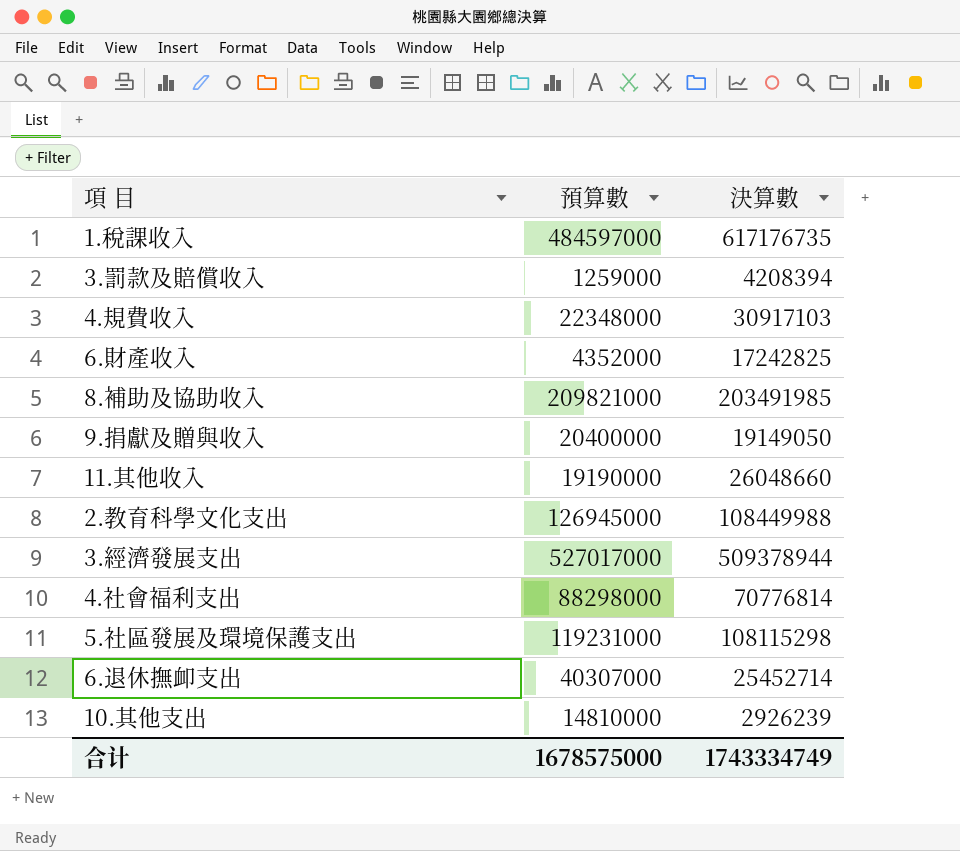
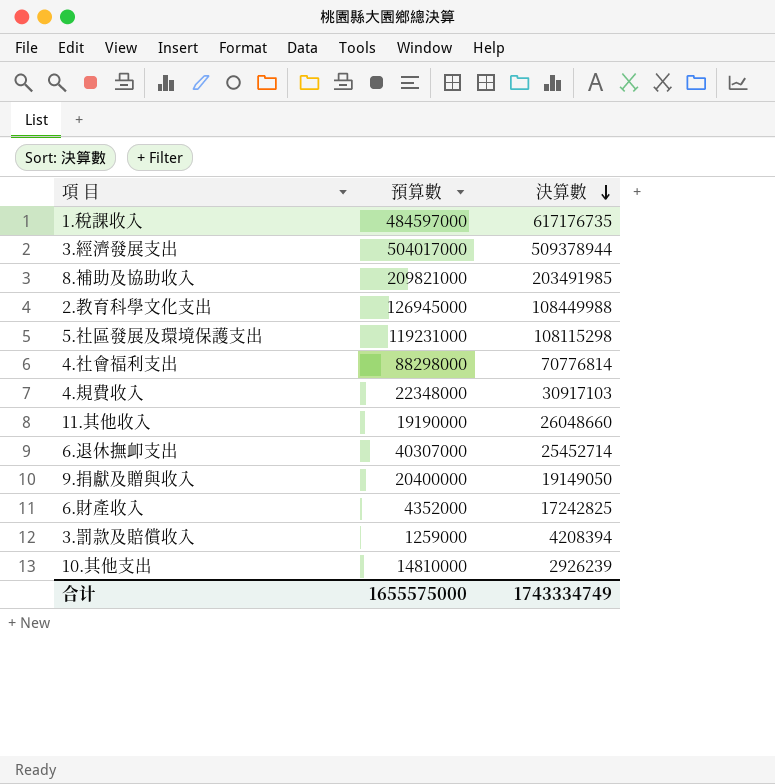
row order: none -> 決算數 descending
3.經濟發展支出 | 預算數: 527017000 -> 504017000
合计 | 預算數: 1678575000 -> 1655575000

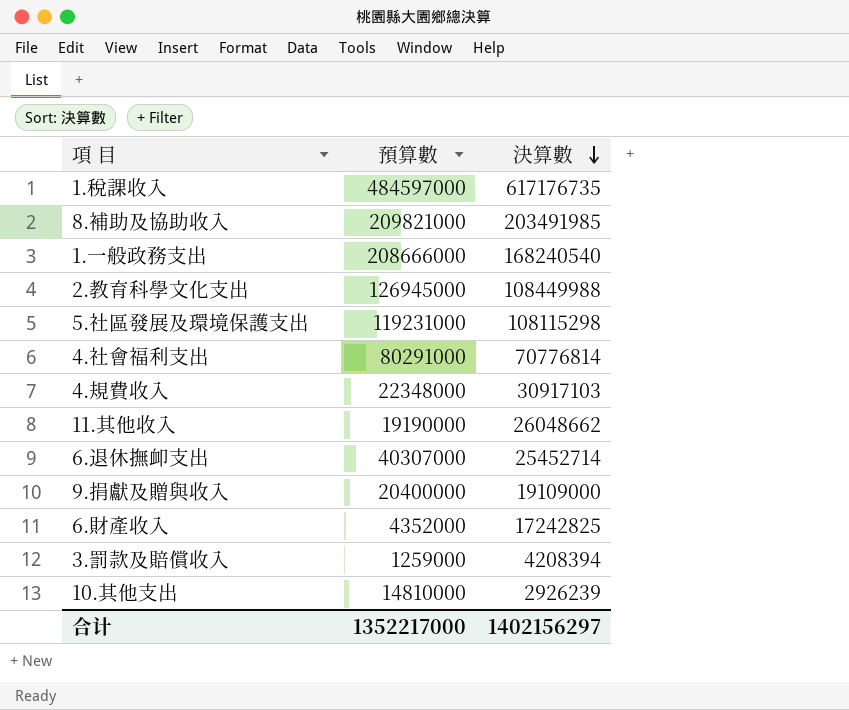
row 3.經濟發展支出: 504017000 | 509378944 -> none
row 1.一般政務支出: none -> 208666000 | 168240540
4.社會福利支出 | 預算數: 88298000 -> 80291000
11.其他收入 | 決算數: 26048660 -> 26048662
9.捐獻及贈與收入 | 決算數: 19149050 -> 19109000
合计 | 預算數: 1655575000 -> 1352217000
合计 | 決算數: 1743334749 -> 1402156297

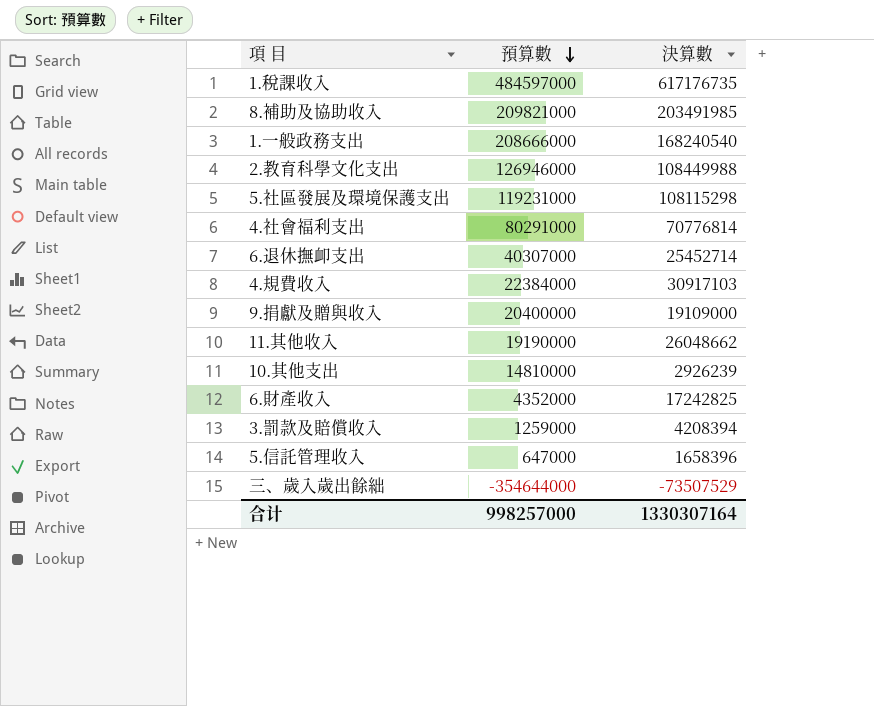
row order: 決算數 descending -> 預算數 descending
2.教育科學文化支出 | 預算數: 126945000 -> 126946000
4.規費收入 | 預算數: 22348000 -> 22384000
row 5.信託管理收入: none -> 647000 | 1658396
row 三、歲入歲出餘絀: none -> -354644000 | -73507529
合计 | 預算數: 1352217000 -> 998257000
合计 | 決算數: 1402156297 -> 1330307164

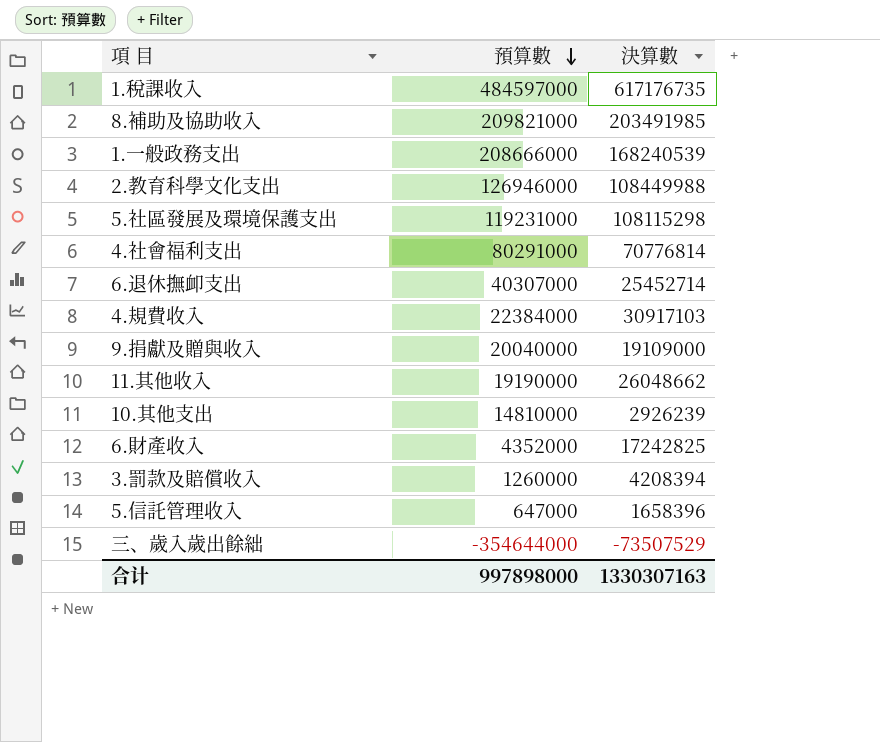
1.一般政務支出 | 決算數: 168240540 -> 168240539
9.捐獻及贈與收入 | 預算數: 20400000 -> 20040000
3.罰款及賠償收入 | 預算數: 1259000 -> 1260000
合计 | 預算數: 998257000 -> 997898000
合计 | 決算數: 1330307164 -> 1330307163

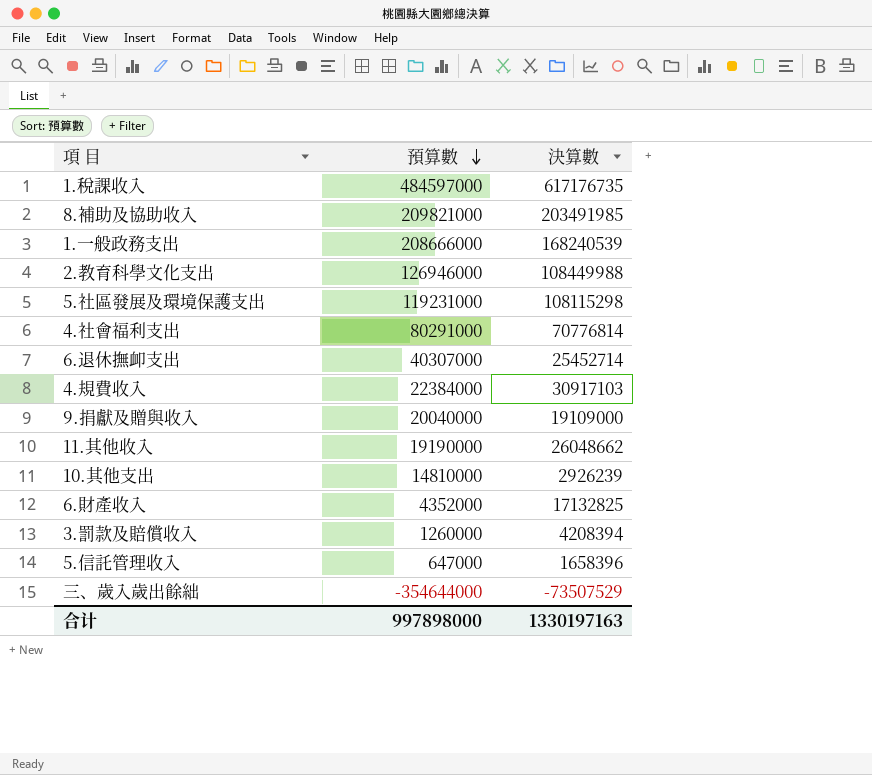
6.財產收入 | 決算數: 17242825 -> 17132825
合计 | 決算數: 1330307163 -> 1330197163

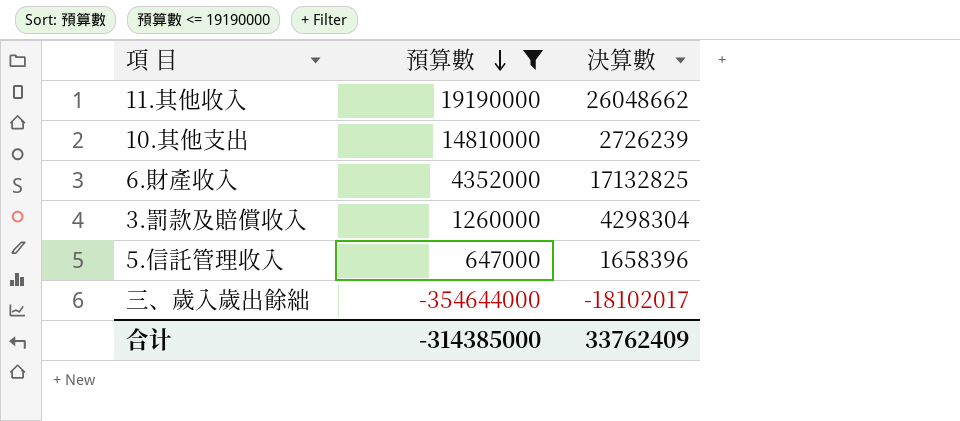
filter: none -> 預算數 <= 19190000
10.其他支出 | 決算數: 2926239 -> 2726239
3.罰款及賠償收入 | 決算數: 4208394 -> 4298304
三、歲入歲出餘絀 | 決算數: -73507529 -> -18102017
合计 | 預算數: 997898000 -> -314385000
合计 | 決算數: 1330197163 -> 33762409

